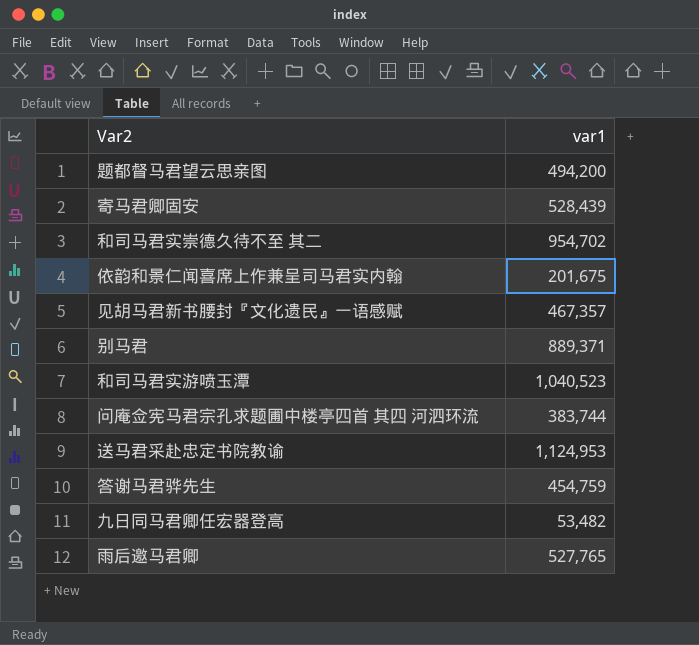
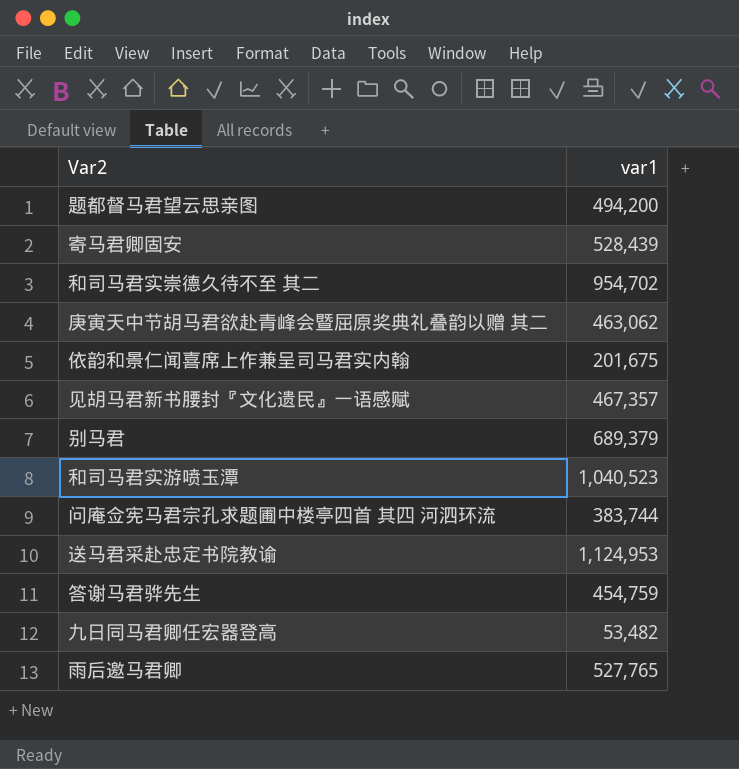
row 庚寅天中节胡马君欲赴青峰会暨屈原奖典礼叠韵以赠 其二: none -> 463,062
别马君 | var1: 889,371 -> 689,379

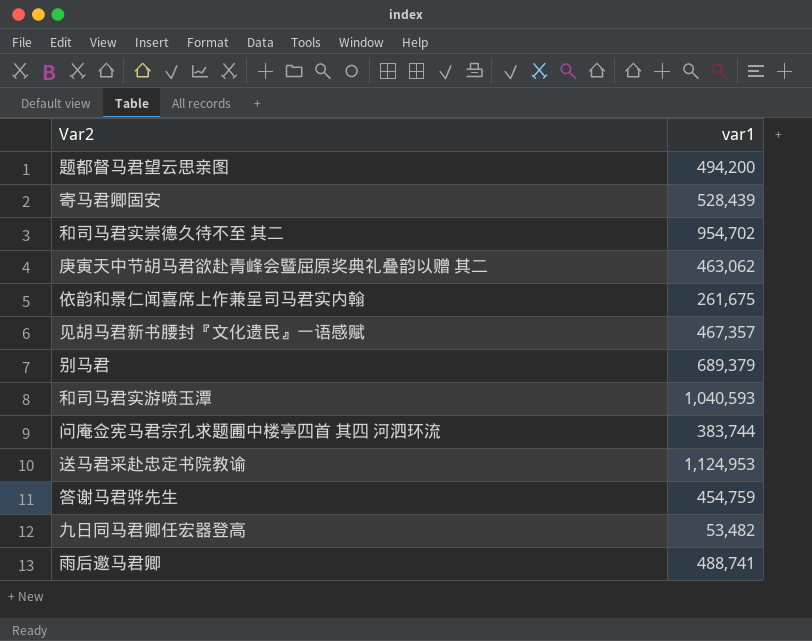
依韵和景仁闻喜席上作兼呈司马君实内翰 | var1: 201,675 -> 261,675
和司马君实游喷玉潭 | var1: 1,040,523 -> 1,040,593
雨后邀马君卿 | var1: 527,765 -> 488,741

